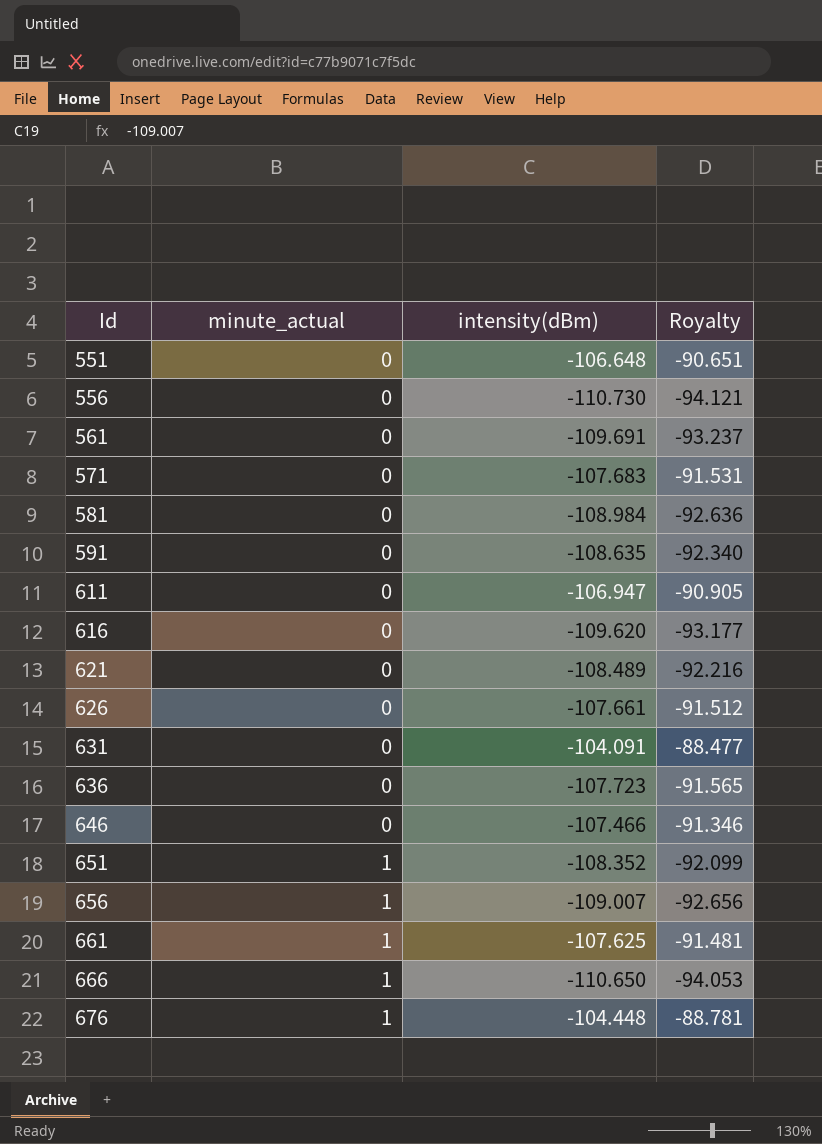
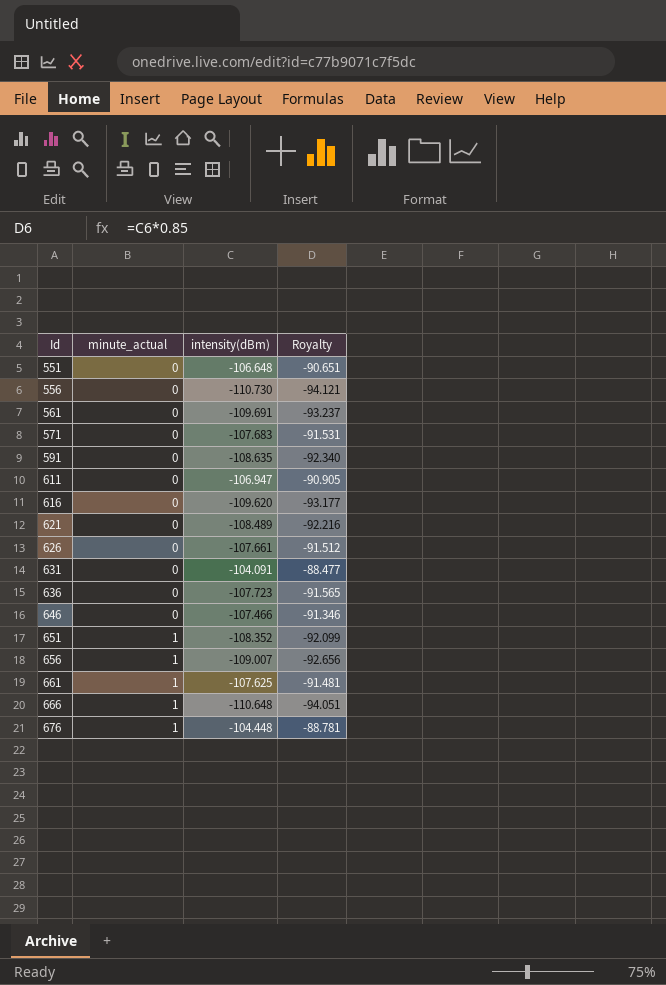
row 581: 0 | -108.984 | -92.636 -> none
666 | intensity(dBm): -110.650 -> -110.648
666 | Royalty: -94.053 -> -94.051

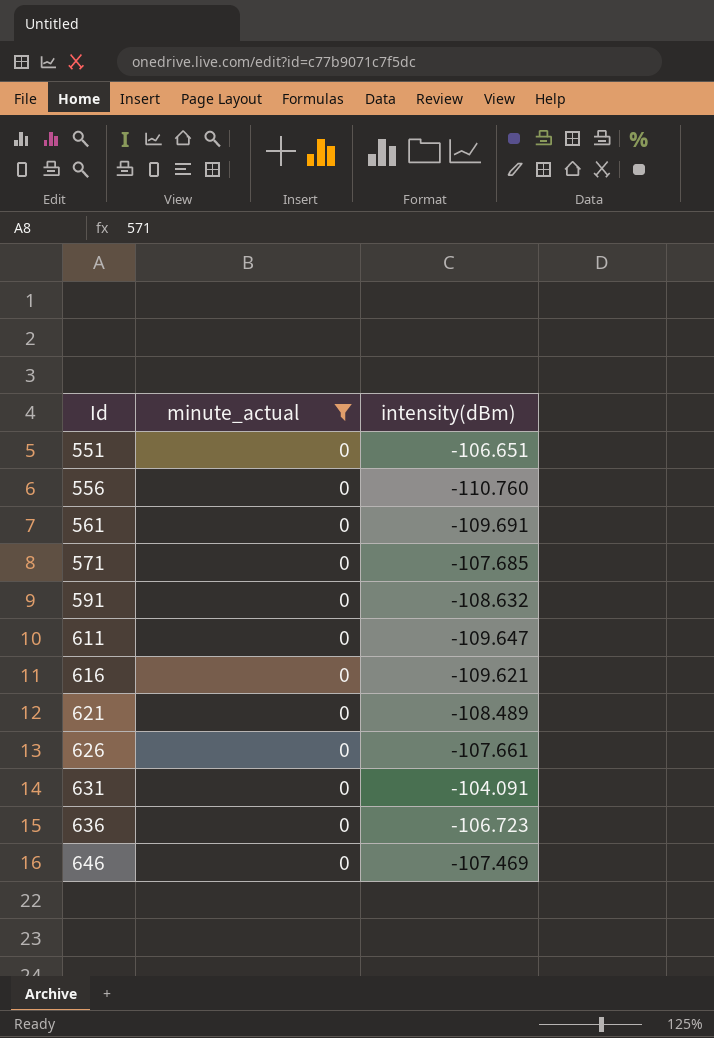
filter: none -> minute_actual = 0
column Royalty | formula: [intensity(dBm)] * 0.85 -> none
551 | intensity(dBm): -106.648 -> -106.651
556 | intensity(dBm): -110.730 -> -110.760
571 | intensity(dBm): -107.683 -> -107.685
591 | intensity(dBm): -108.635 -> -108.632
611 | intensity(dBm): -106.947 -> -109.647
616 | intensity(dBm): -109.620 -> -109.621
636 | intensity(dBm): -107.723 -> -106.723
646 | intensity(dBm): -107.466 -> -107.469

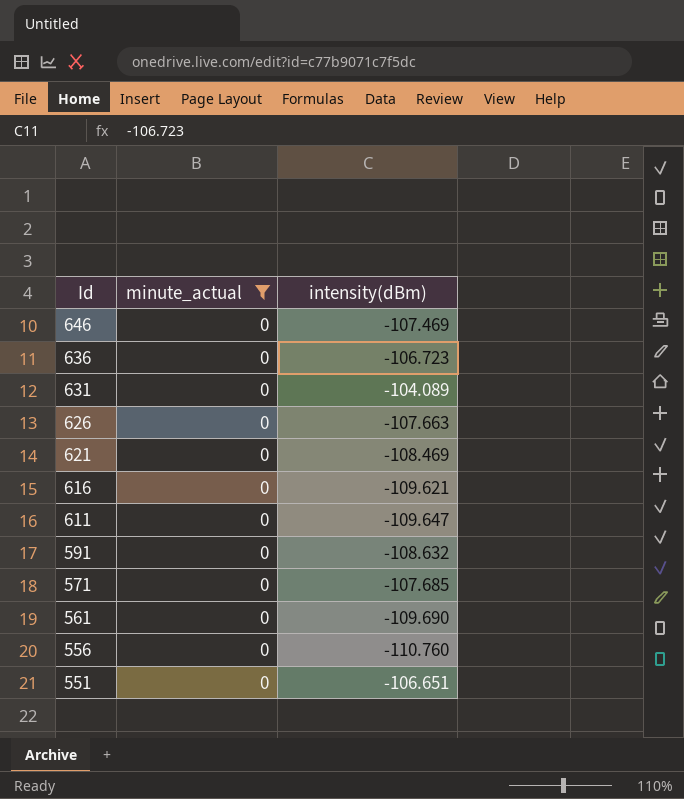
row order: Id ascending -> Id descending
631 | intensity(dBm): -104.091 -> -104.089
626 | intensity(dBm): -107.661 -> -107.663
621 | intensity(dBm): -108.489 -> -108.469
561 | intensity(dBm): -109.691 -> -109.690

